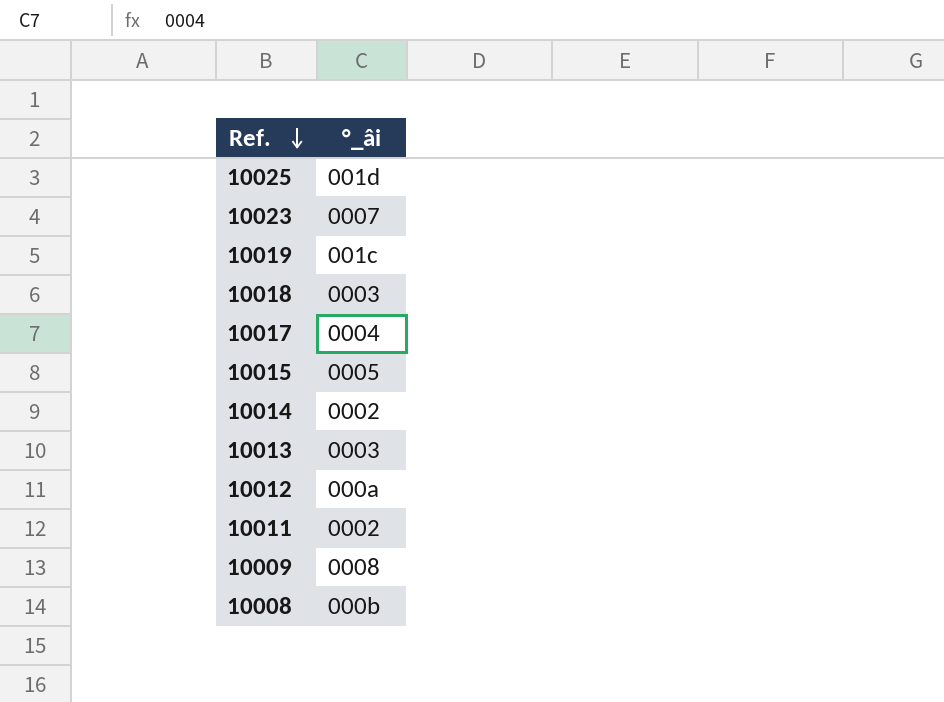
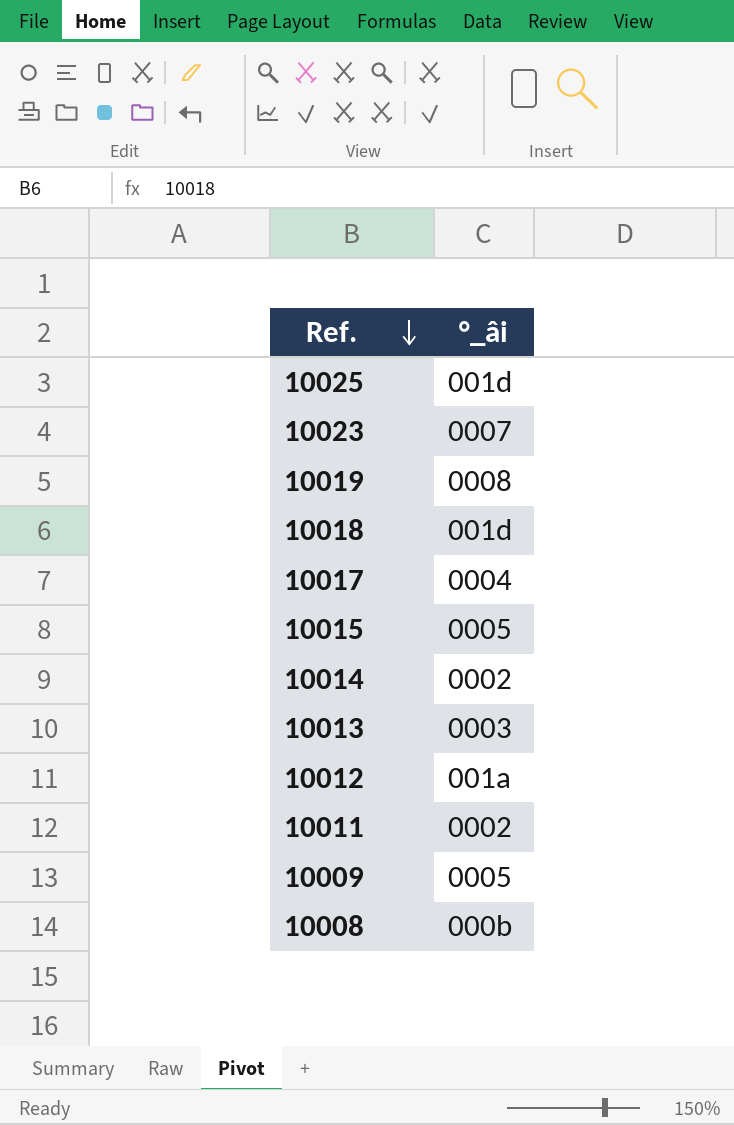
10019 | °_âi: 001c -> 0008
10018 | °_âi: 0003 -> 001d
10012 | °_âi: 000a -> 001a
10009 | °_âi: 0008 -> 0005

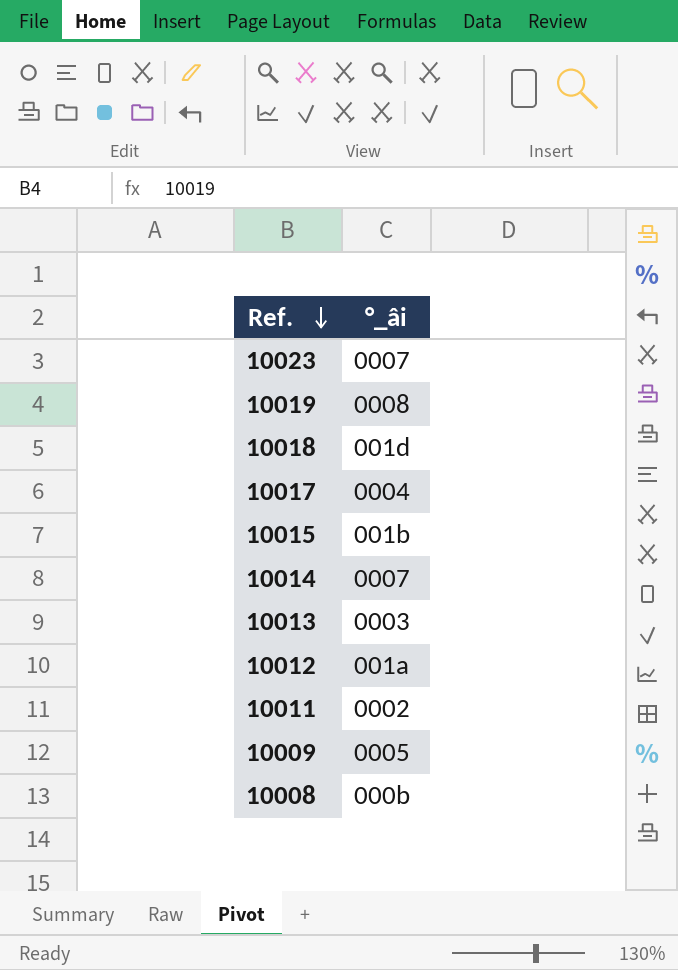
row 10025: 001d -> none
10015 | °_âi: 0005 -> 001b
10014 | °_âi: 0002 -> 0007

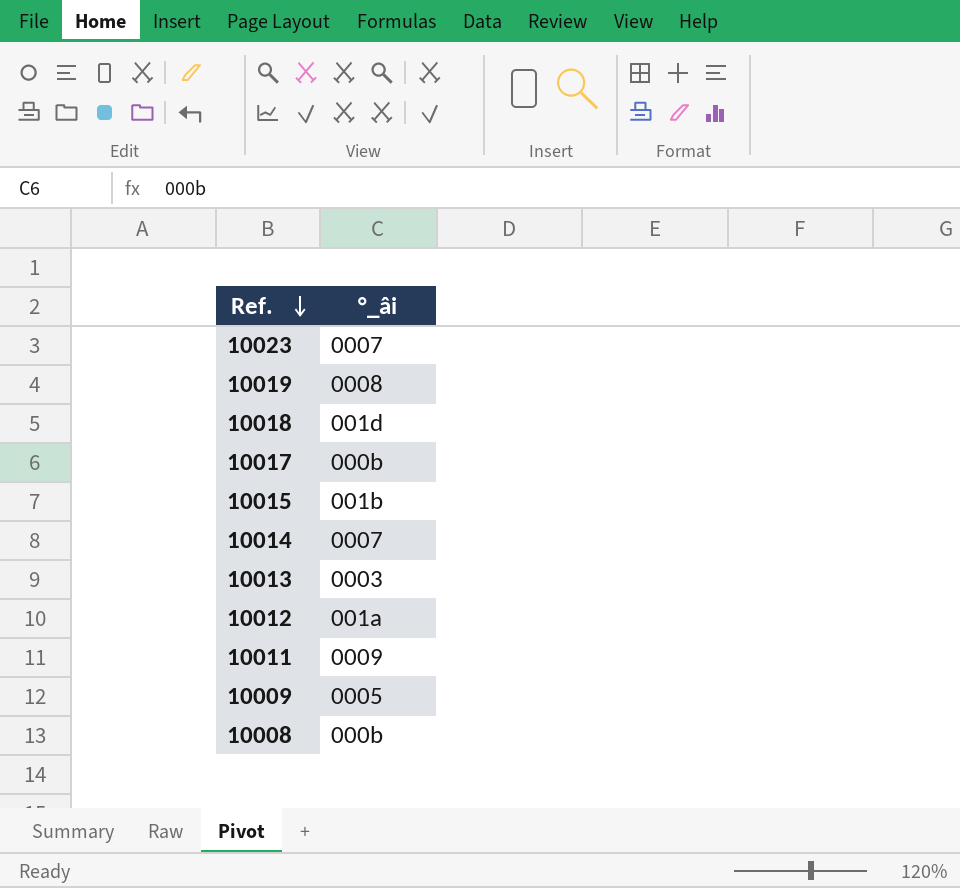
10017 | °_âi: 0004 -> 000b
10011 | °_âi: 0002 -> 0009

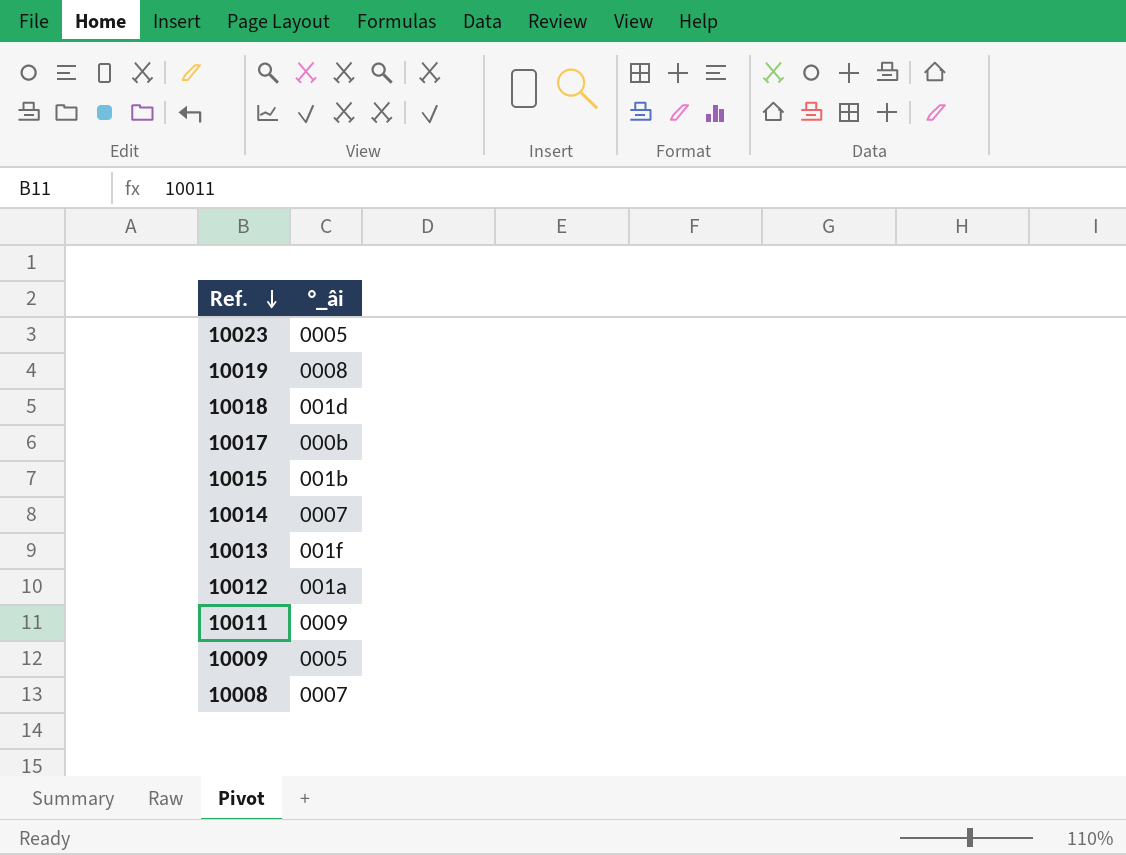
10023 | °_âi: 0007 -> 0005
10013 | °_âi: 0003 -> 001f
10008 | °_âi: 000b -> 0007

